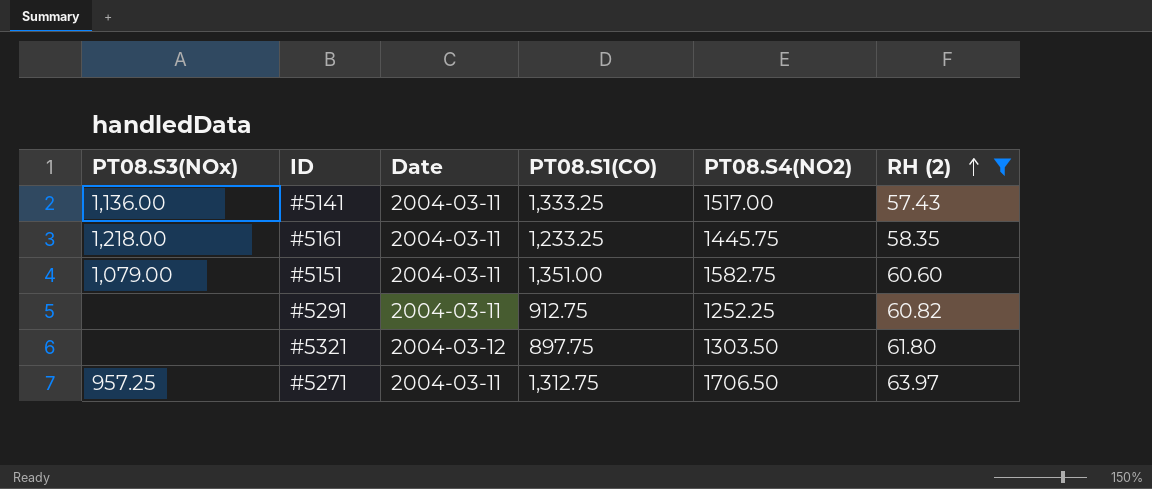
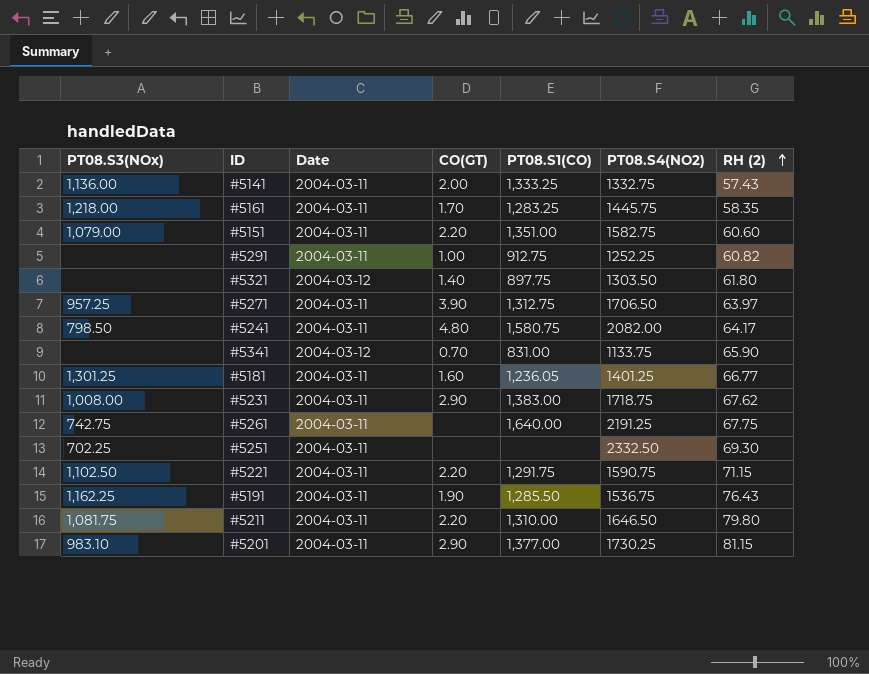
filter: RH (2) <= 63.97 -> none
column CO(GT) | position: none -> 4
#5141 | PT08.S4(NO2): 1517.00 -> 1332.75
#5161 | PT08.S1(CO): 1,233.25 -> 1,283.25

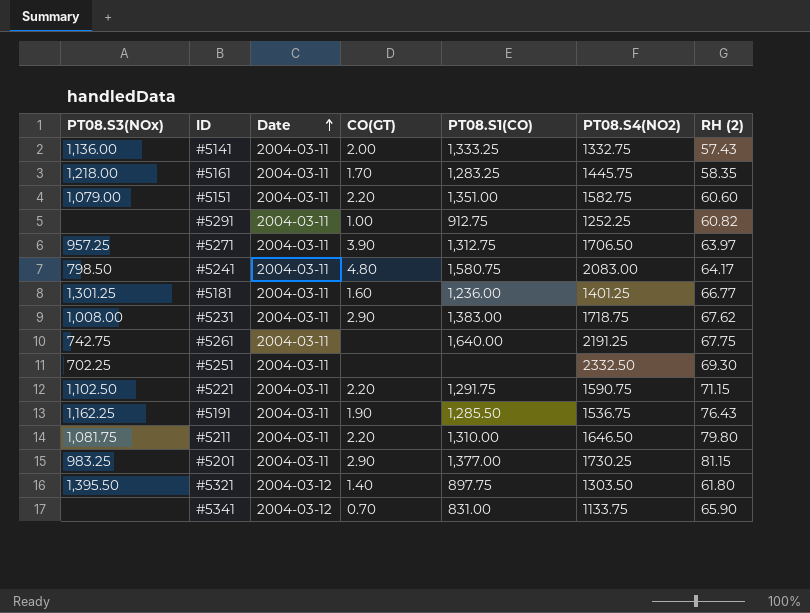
row order: RH (2) ascending -> Date ascending
#5241 | PT08.S4(NO2): 2082.00 -> 2083.00
#5181 | PT08.S1(CO): 1,236.05 -> 1,236.00
#5201 | PT08.S3(NOx): 983.10 -> 983.25
#5321 | PT08.S3(NOx): none -> 1,395.50

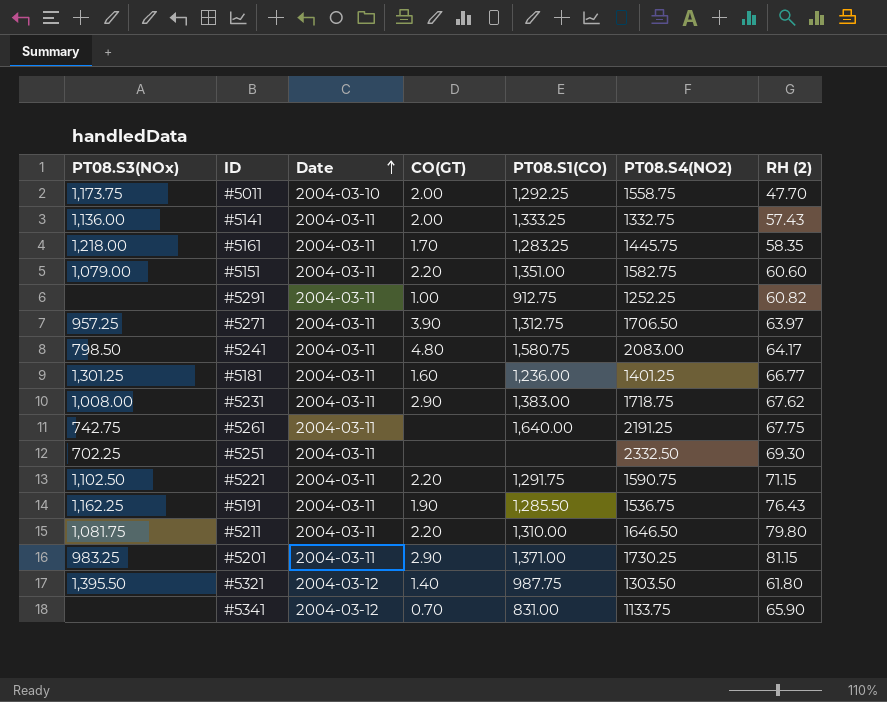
row #5011: none -> 1,173.75 | 2004-03-10 | 2.00 | 1,292.25 | 1558.75 | 47.70
#5201 | PT08.S1(CO): 1,377.00 -> 1,371.00
#5321 | PT08.S1(CO): 897.75 -> 987.75

